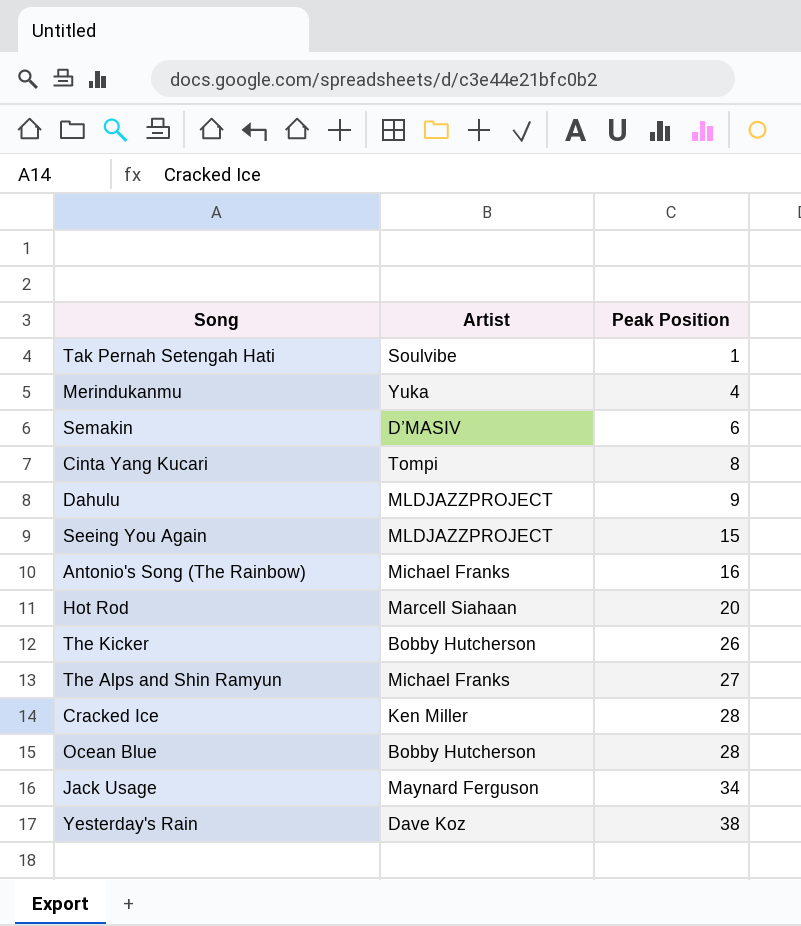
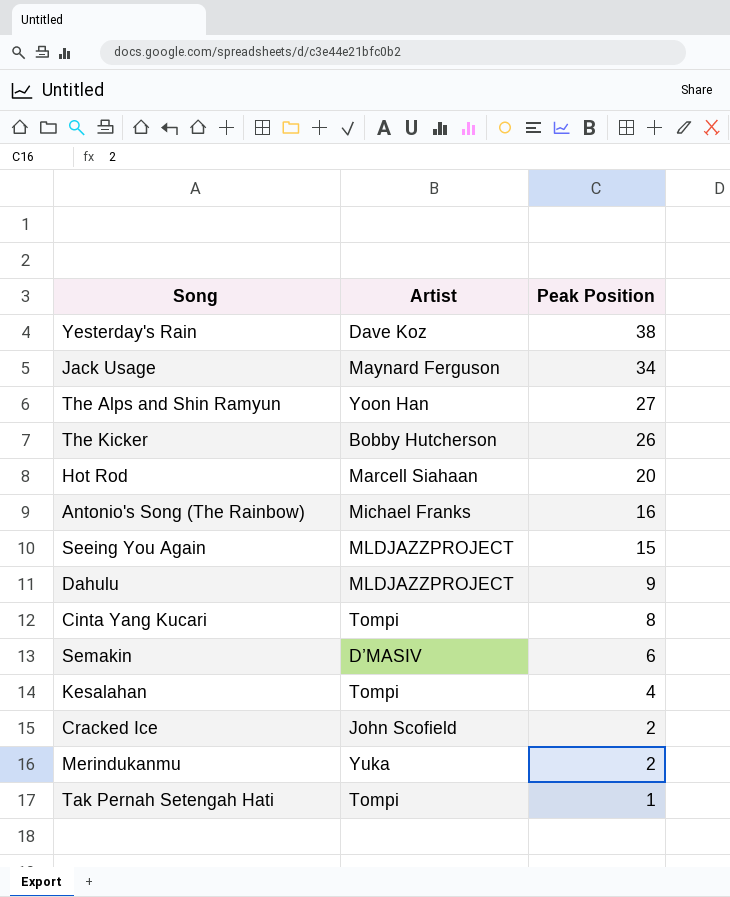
row order: Peak Position ascending -> Peak Position descending
row Ocean Blue: Bobby Hutcherson | 28 -> none
The Alps and Shin Ramyun | Artist: Michael Franks -> Yoon Han
row Kesalahan: none -> Tompi | 4
Cracked Ice | Artist: Ken Miller -> John Scofield
Cracked Ice | Peak Position: 28 -> 2
Merindukanmu | Peak Position: 4 -> 2
Tak Pernah Setengah Hati | Artist: Soulvibe -> Tompi

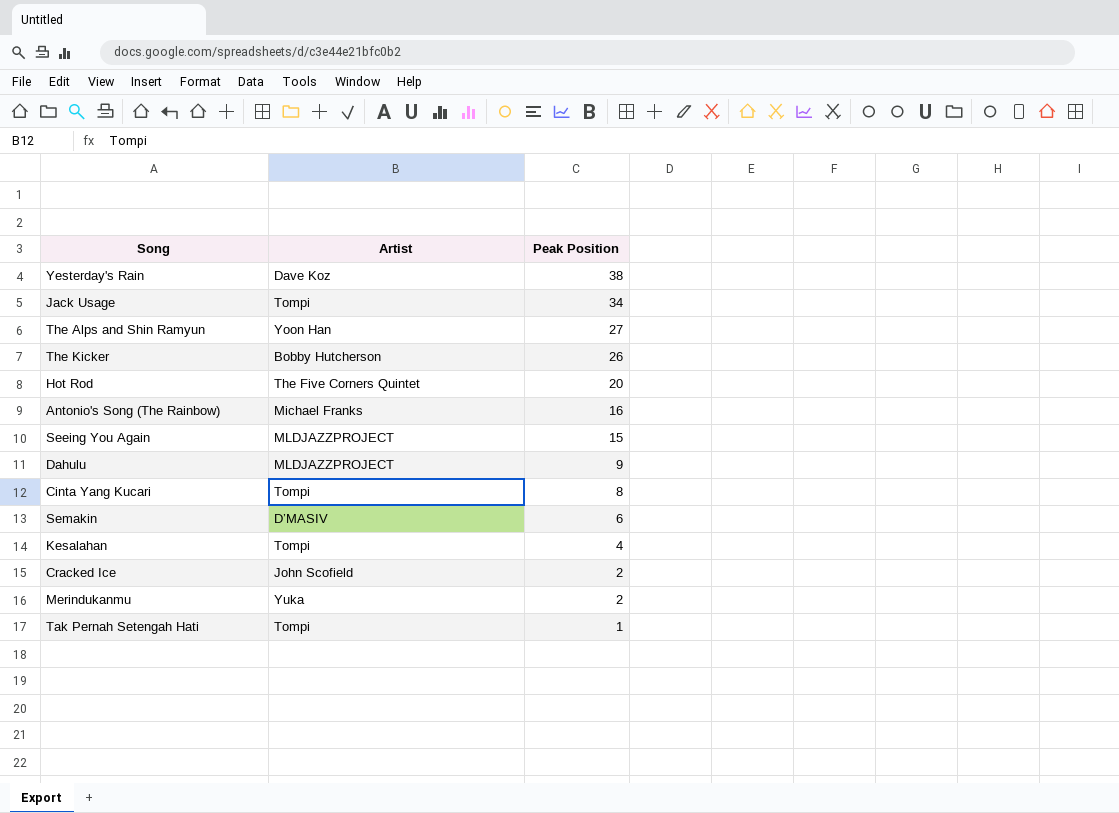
Jack Usage | Artist: Maynard Ferguson -> Tompi
Hot Rod | Artist: Marcell Siahaan -> The Five Corners Quintet

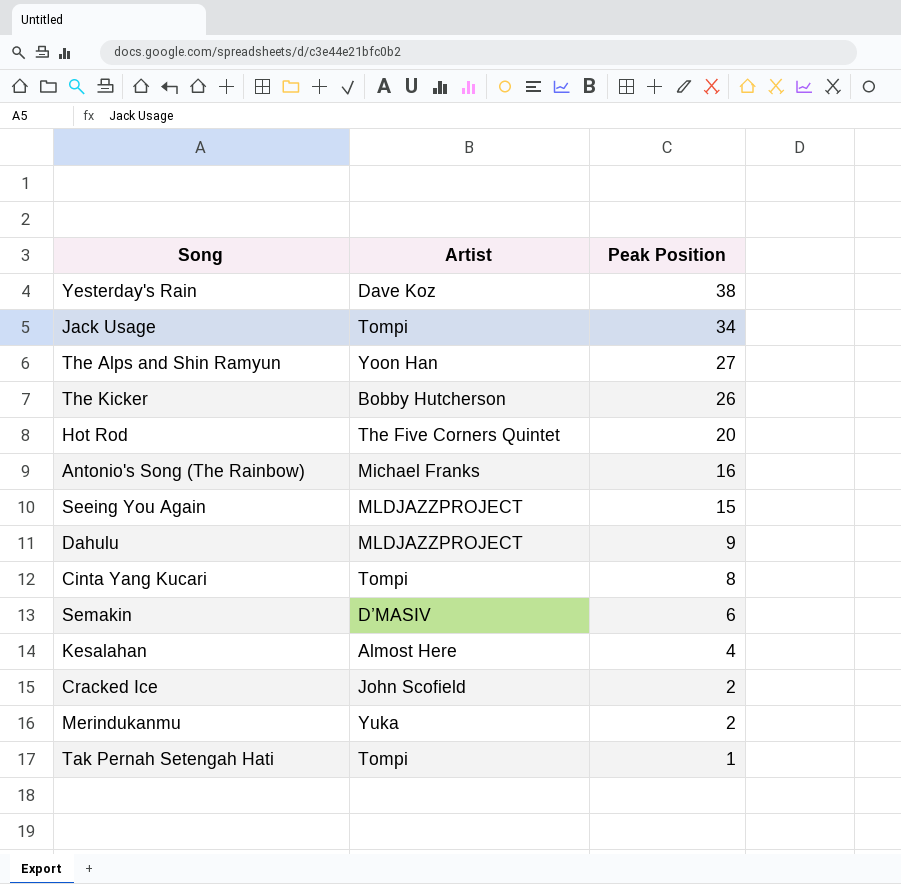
Kesalahan | Artist: Tompi -> Almost Here

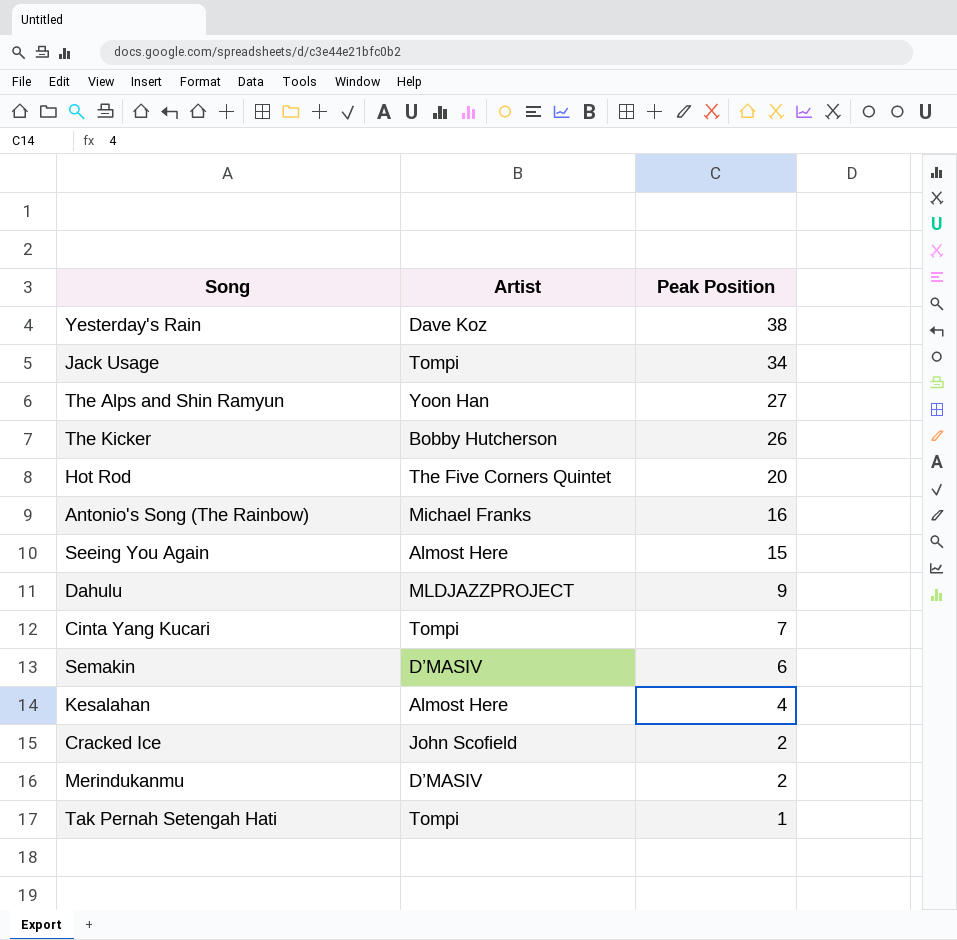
Seeing You Again | Artist: MLDJAZZPROJECT -> Almost Here
Cinta Yang Kucari | Peak Position: 8 -> 7
Merindukanmu | Artist: Yuka -> D’MASIV

